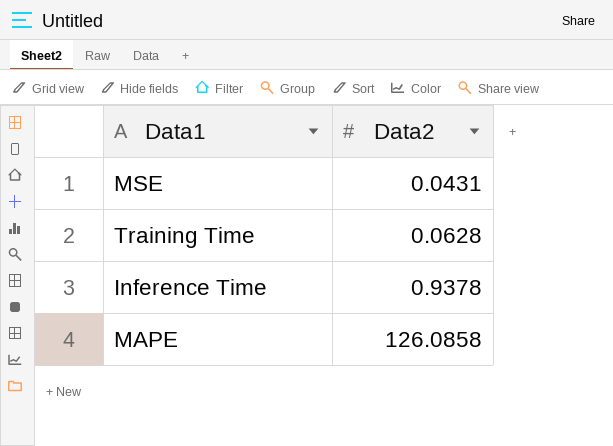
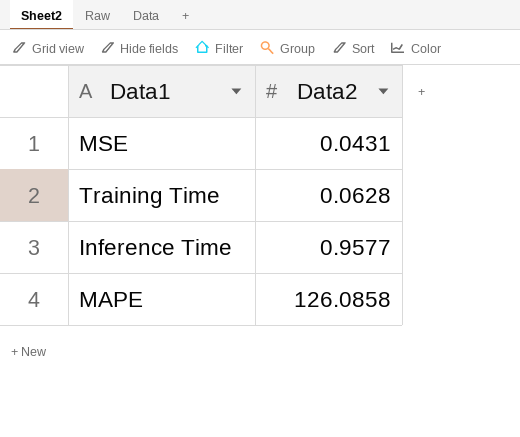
Inference Time | Data2: 0.9378 -> 0.9577

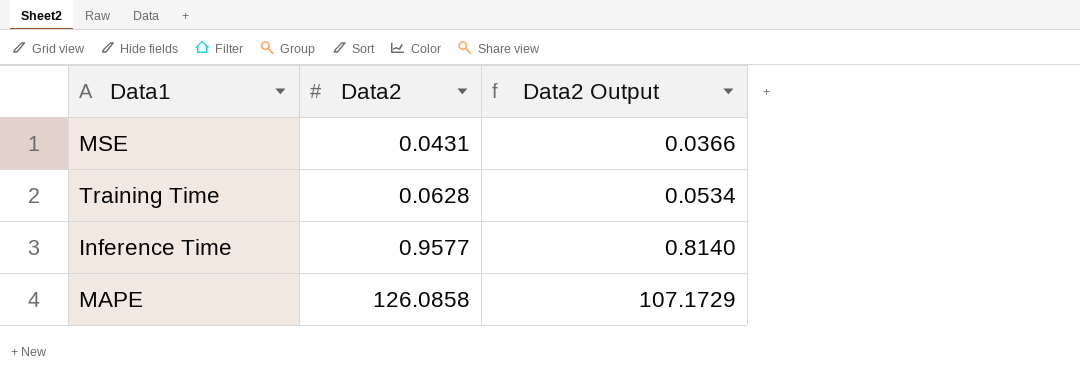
column Data2 Output | formula: none -> [Data2] * 0.85

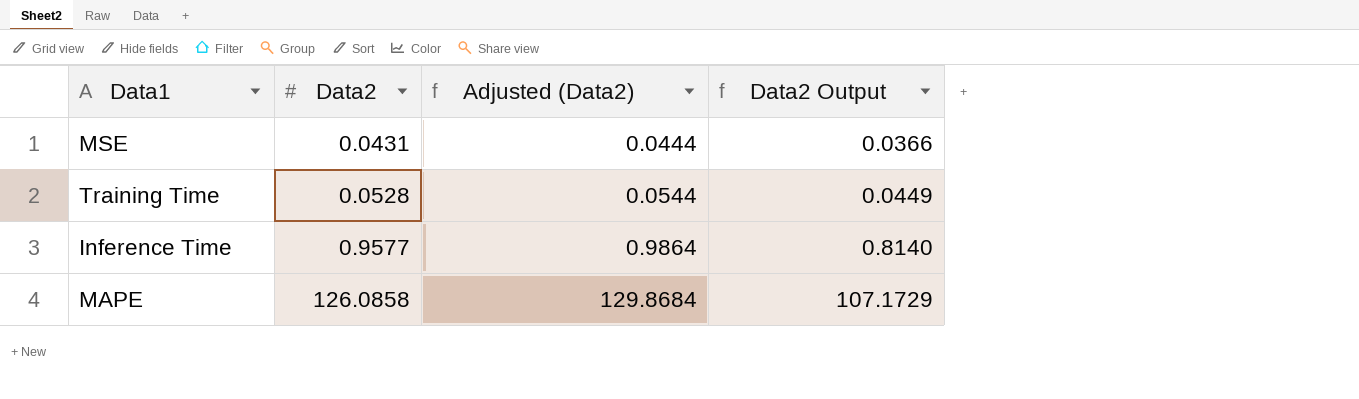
column Adjusted (Data2) | formula: none -> [Data2] * 1.03
Training Time | Data2: 0.0628 -> 0.0528
Training Time | Data2 Output: 0.0534 -> 0.0449

